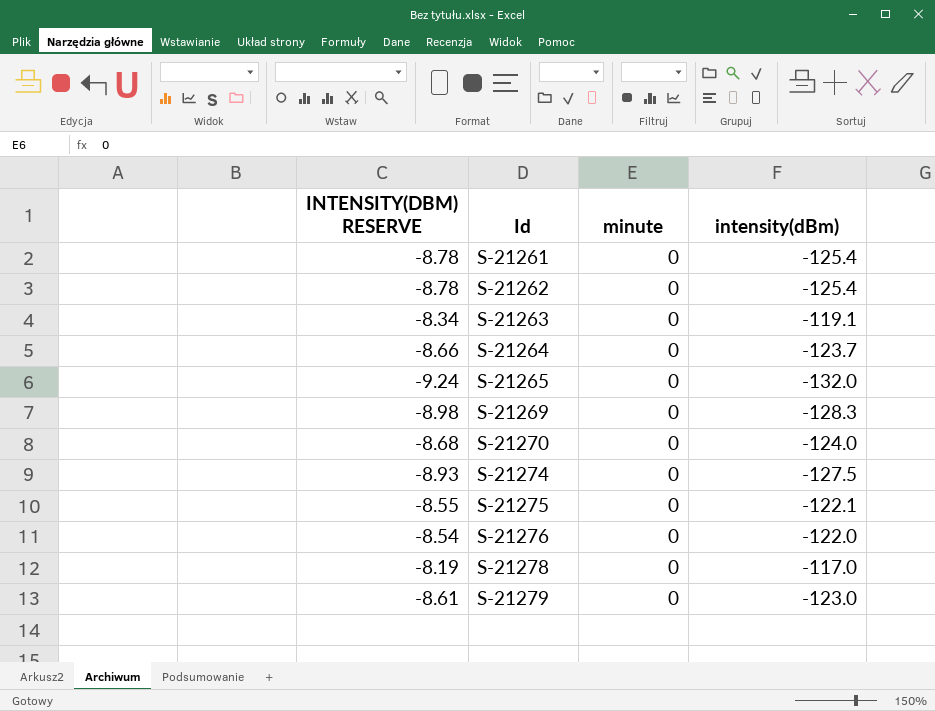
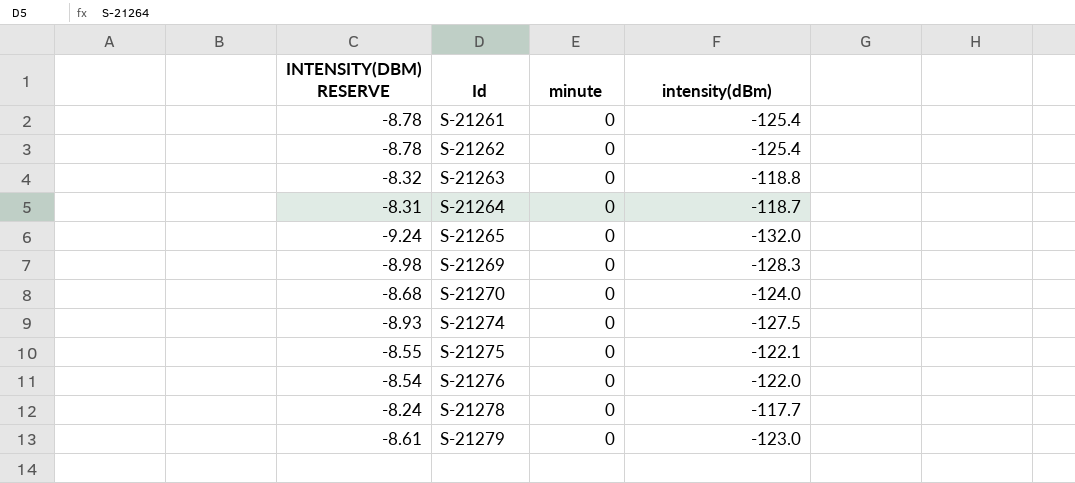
S-21263 | INTENSITY(DBM) RESERVE: -8.34 -> -8.32
S-21263 | intensity(dBm): -119.1 -> -118.8
S-21264 | INTENSITY(DBM) RESERVE: -8.66 -> -8.31
S-21264 | intensity(dBm): -123.7 -> -118.7
S-21278 | INTENSITY(DBM) RESERVE: -8.19 -> -8.24
S-21278 | intensity(dBm): -117.0 -> -117.7

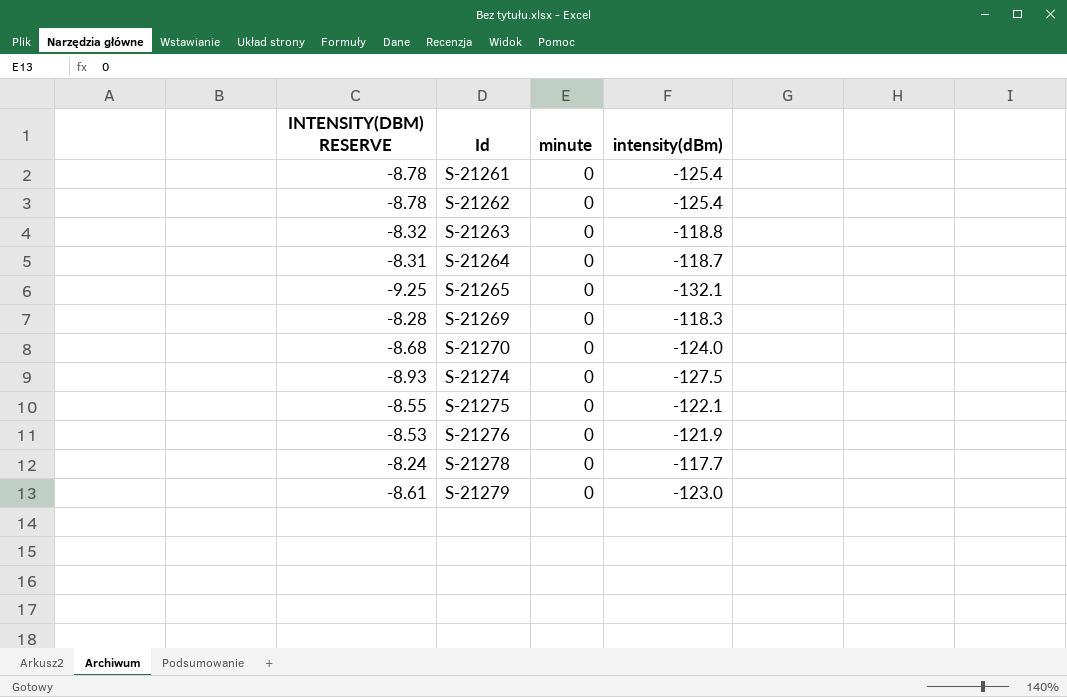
S-21265 | INTENSITY(DBM) RESERVE: -9.24 -> -9.25
S-21265 | intensity(dBm): -132.0 -> -132.1
S-21269 | INTENSITY(DBM) RESERVE: -8.98 -> -8.28
S-21269 | intensity(dBm): -128.3 -> -118.3
S-21276 | INTENSITY(DBM) RESERVE: -8.54 -> -8.53
S-21276 | intensity(dBm): -122.0 -> -121.9

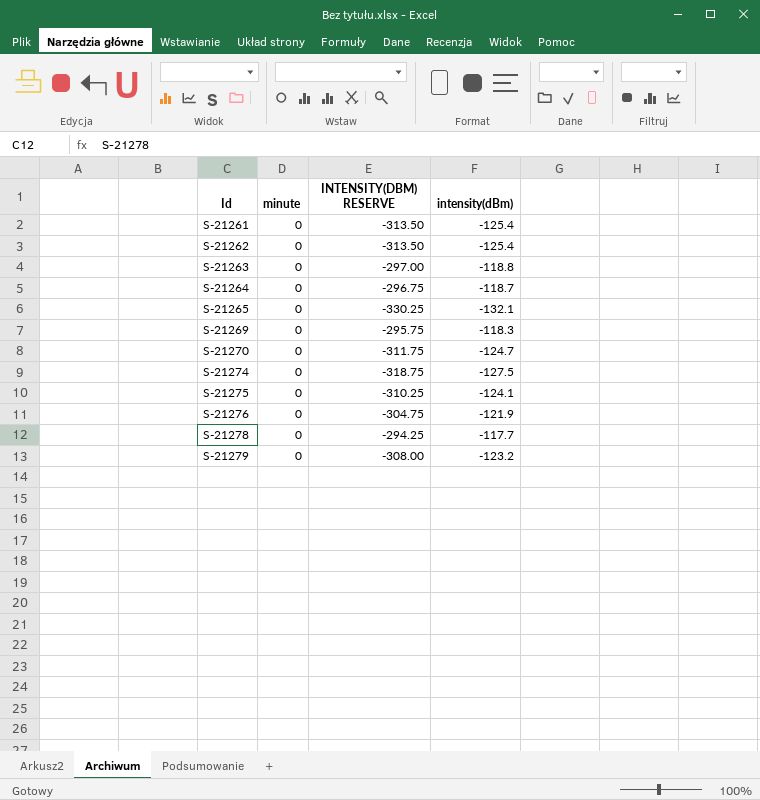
column INTENSITY(DBM) RESERVE | formula: [intensity(dBm)] * 0.07 -> [intensity(dBm)] * 2.5
column INTENSITY(DBM) RESERVE | position: 1 -> 3
S-21270 | intensity(dBm): -124.0 -> -124.7
S-21275 | intensity(dBm): -122.1 -> -124.1
S-21279 | intensity(dBm): -123.0 -> -123.2

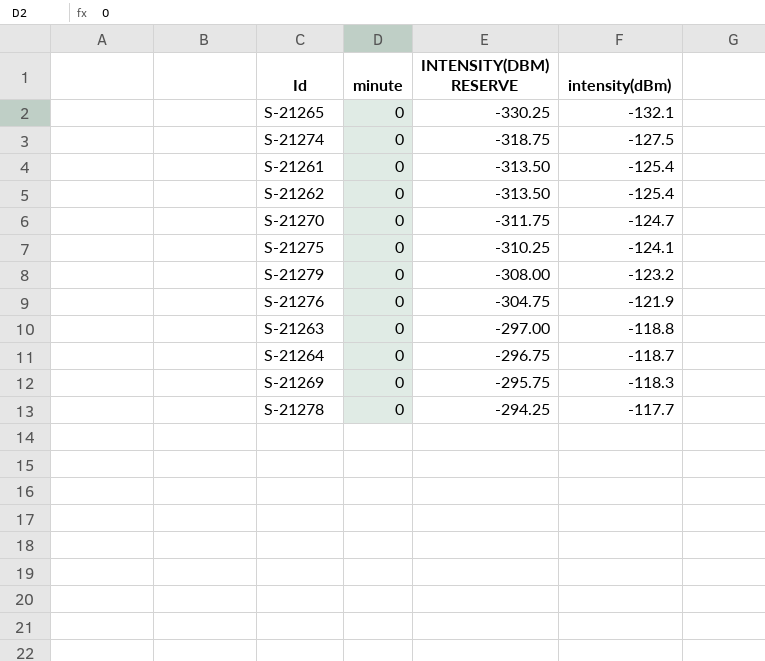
row order: Id ascending -> INTENSITY(DBM) RESERVE ascending

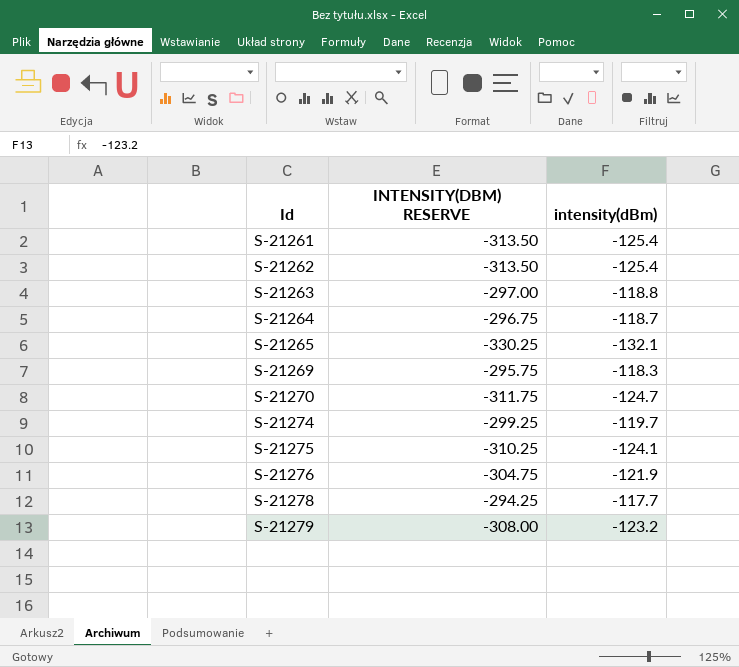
row order: INTENSITY(DBM) RESERVE ascending -> Id ascending
column minute | position: 2 -> none
S-21274 | INTENSITY(DBM) RESERVE: -318.75 -> -299.25
S-21274 | intensity(dBm): -127.5 -> -119.7

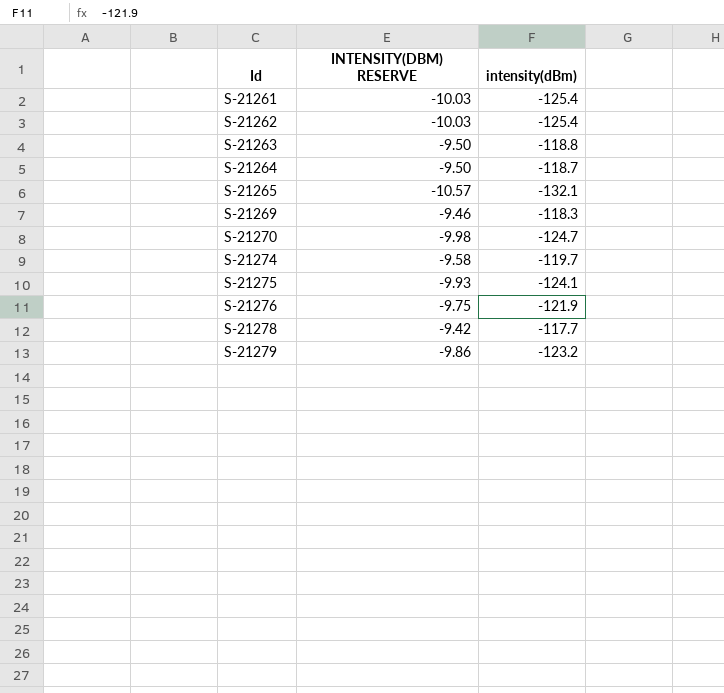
column INTENSITY(DBM) RESERVE | formula: [intensity(dBm)] * 2.5 -> [intensity(dBm)] * 0.08

